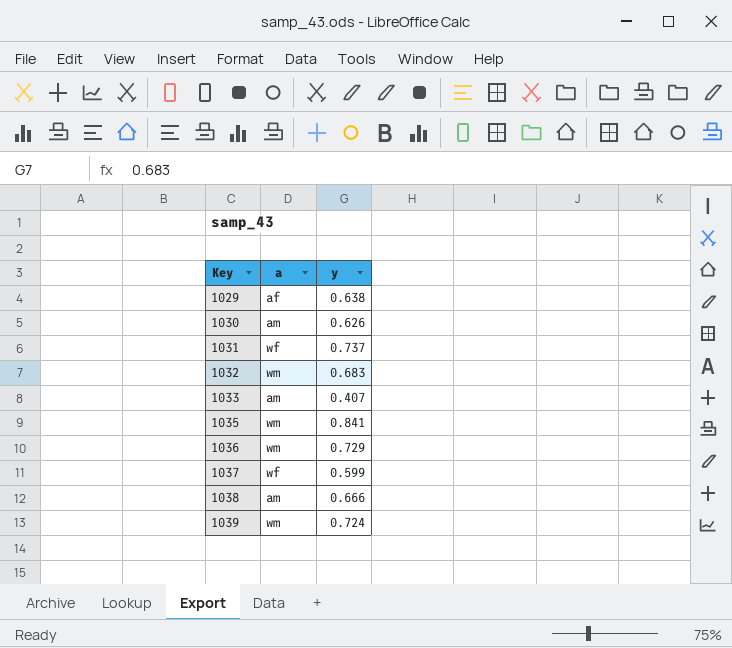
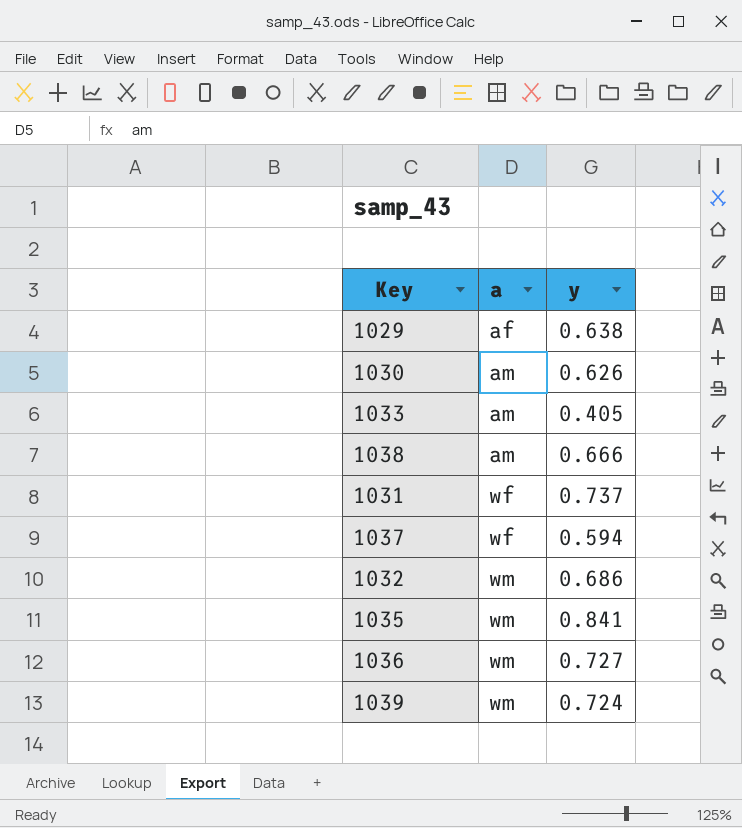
row order: Key ascending -> a ascending
1033 | y: 0.407 -> 0.405
1037 | y: 0.599 -> 0.594
1032 | y: 0.683 -> 0.686
1036 | y: 0.729 -> 0.727

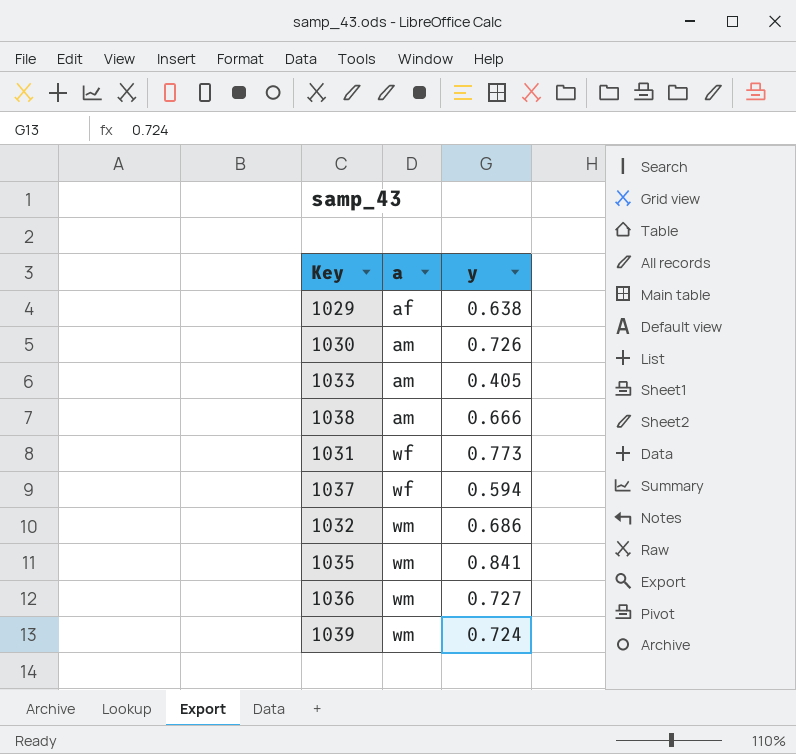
1030 | y: 0.626 -> 0.726
1031 | y: 0.737 -> 0.773

